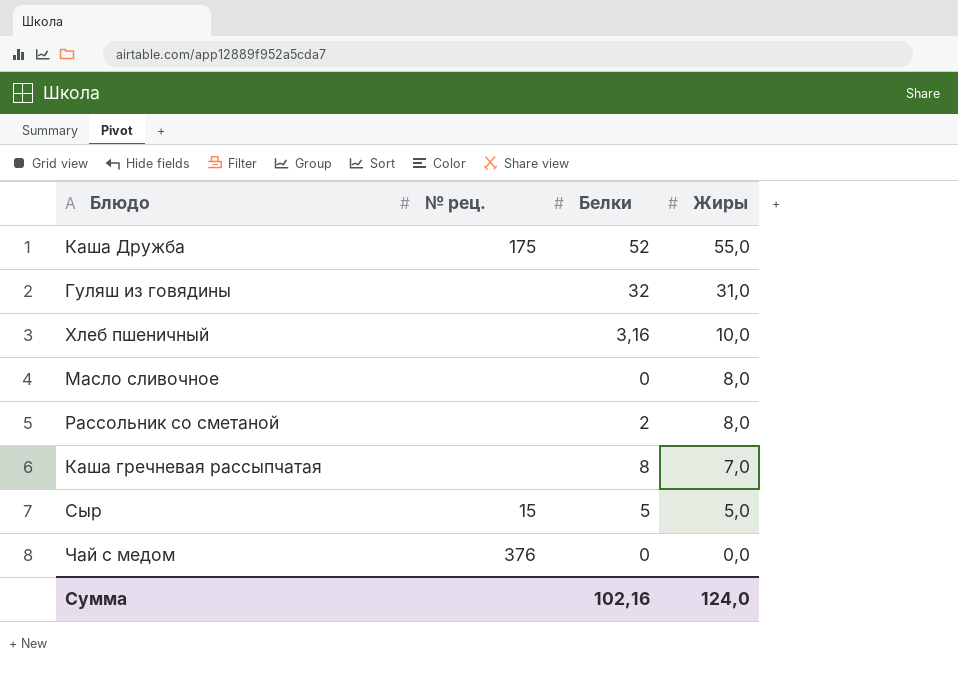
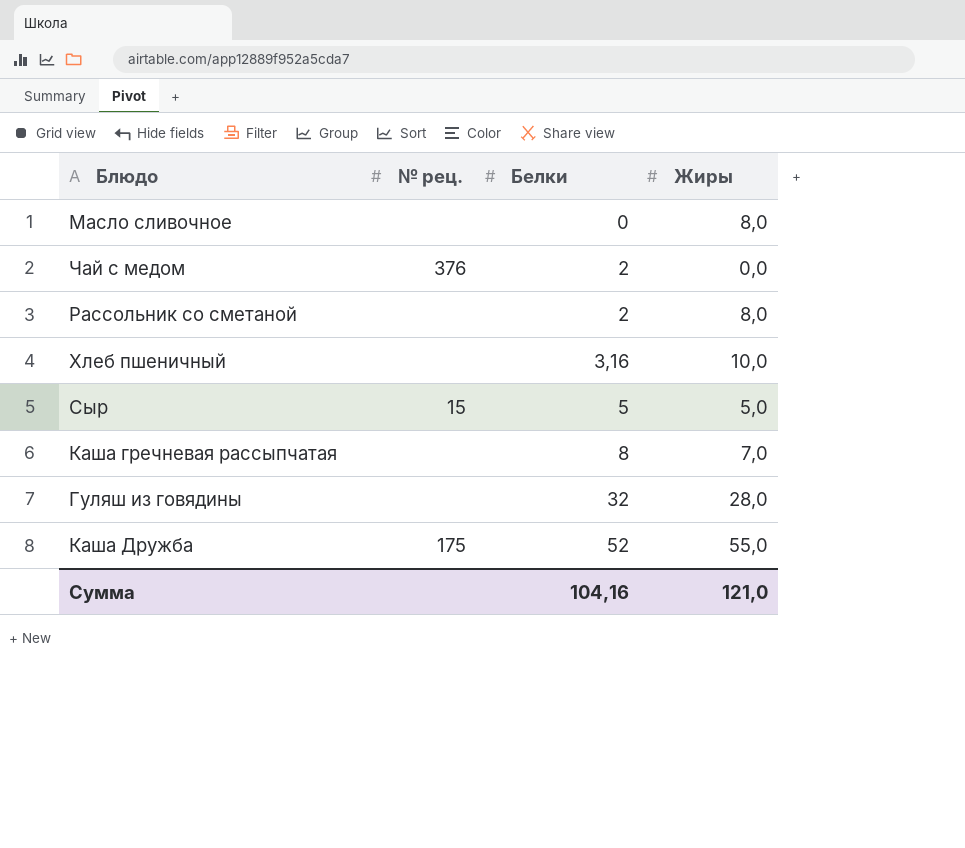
row order: Жиры descending -> Белки ascending
Чай с медом | Белки: 0 -> 2
Гуляш из говядины | Жиры: 31,0 -> 28,0
Сумма | Белки: 102,16 -> 104,16
Сумма | Жиры: 124,0 -> 121,0

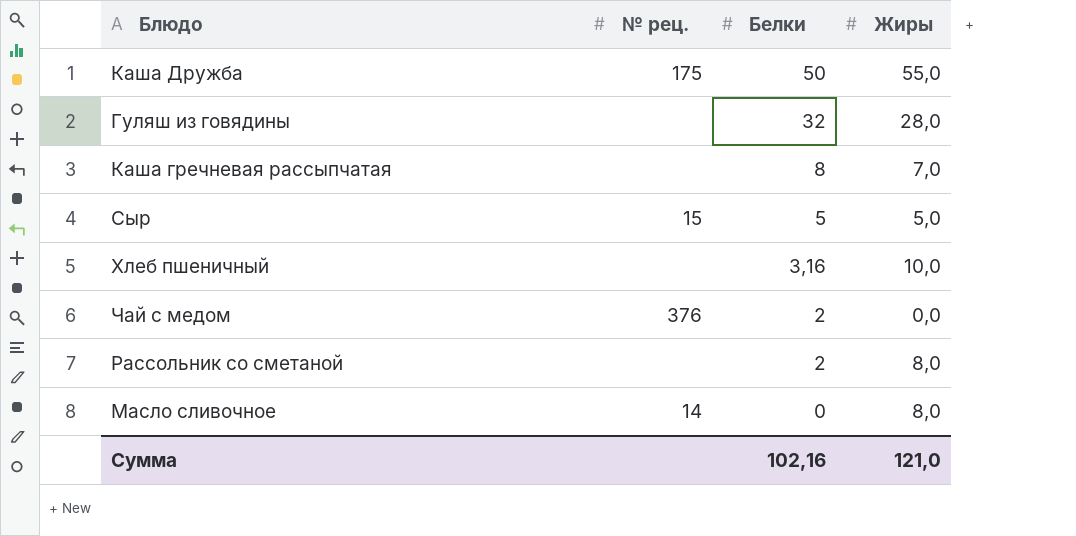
row order: Белки ascending -> Белки descending
Каша Дружба | Белки: 52 -> 50
Масло сливочное | № рец.: none -> 14
Сумма | Белки: 104,16 -> 102,16

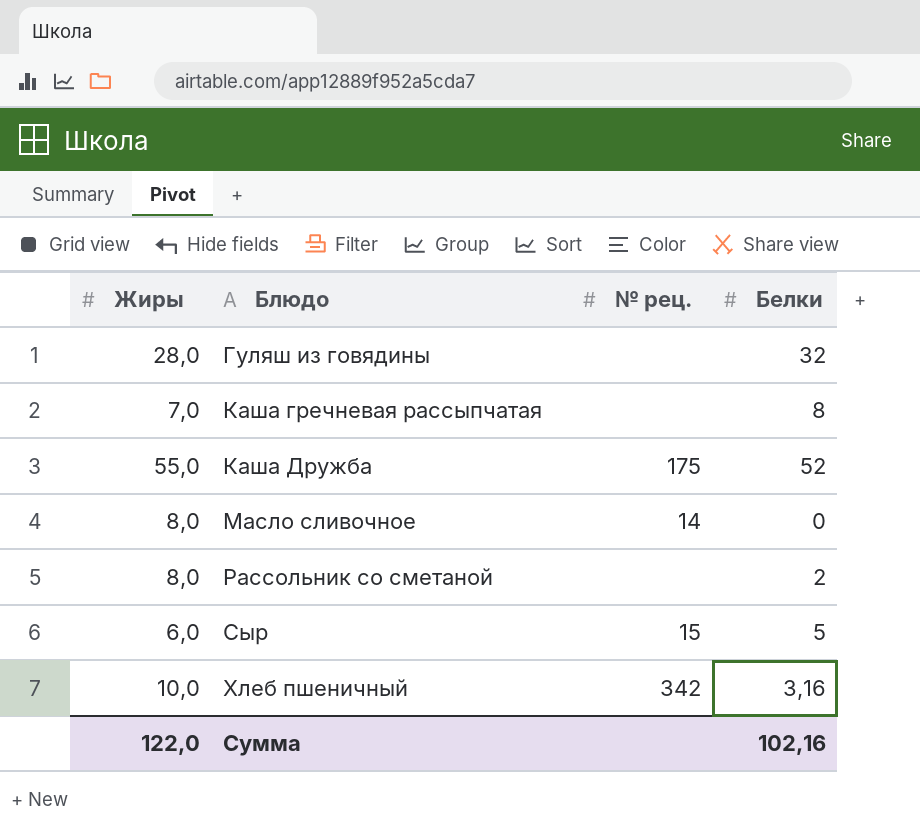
row order: Белки descending -> Блюдо ascending
column Жиры | position: 4 -> 1
row Чай с медом: 376 | 2 | 0,0 -> none
Каша Дружба | Белки: 50 -> 52
Сыр | Жиры: 5,0 -> 6,0
Хлеб пшеничный | № рец.: none -> 342
Сумма | Жиры: 121,0 -> 122,0

